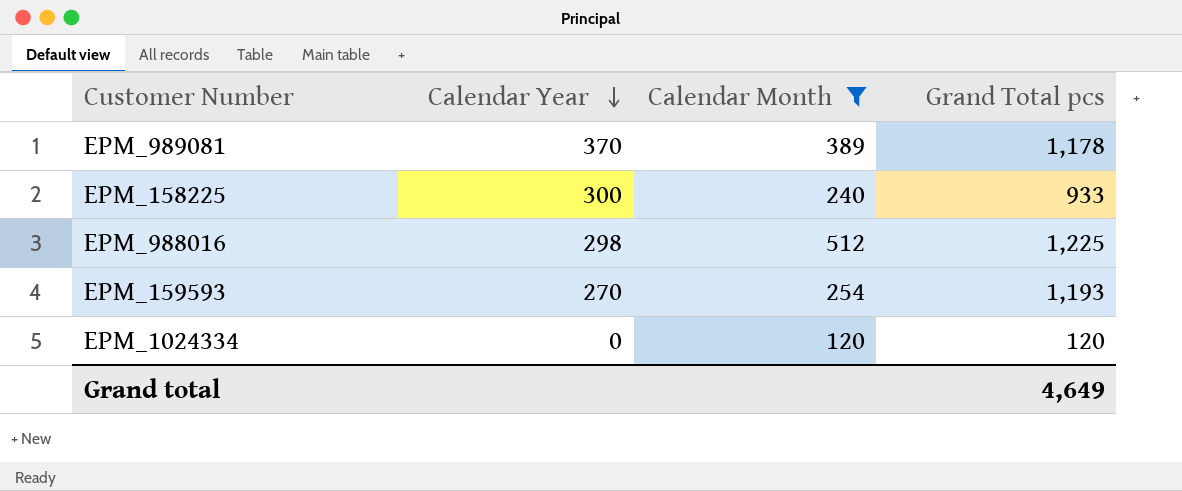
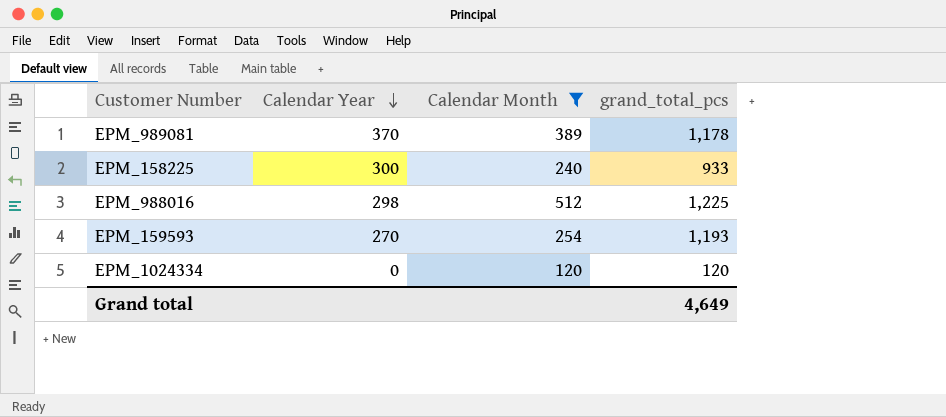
column name: Grand Total pcs -> grand_total_pcs

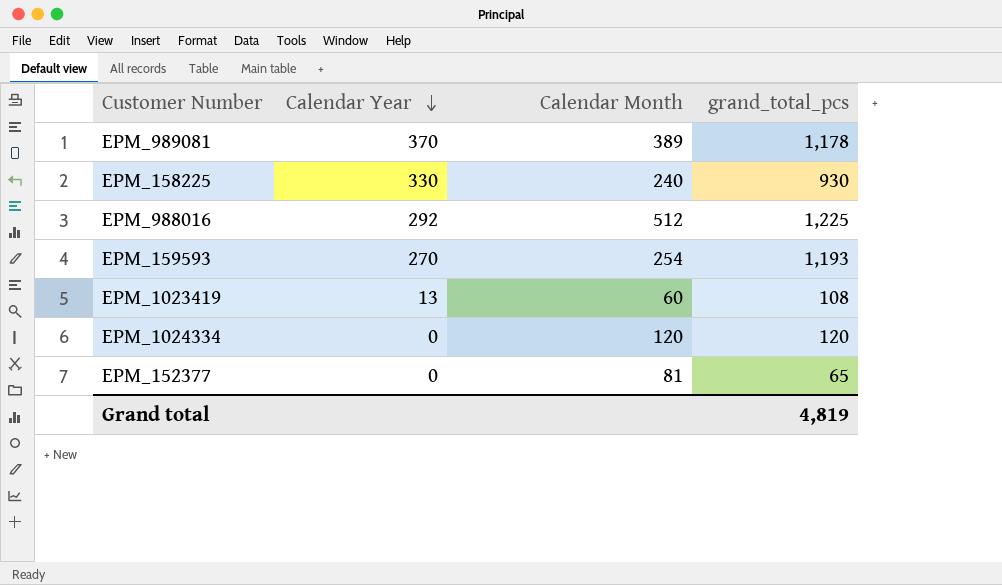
filter: Calendar Month >= 120 -> none
EPM_158225 | Calendar Year: 300 -> 330
EPM_158225 | grand_total_pcs: 933 -> 930
EPM_988016 | Calendar Year: 298 -> 292
Grand total | grand_total_pcs: 4,649 -> 4,819

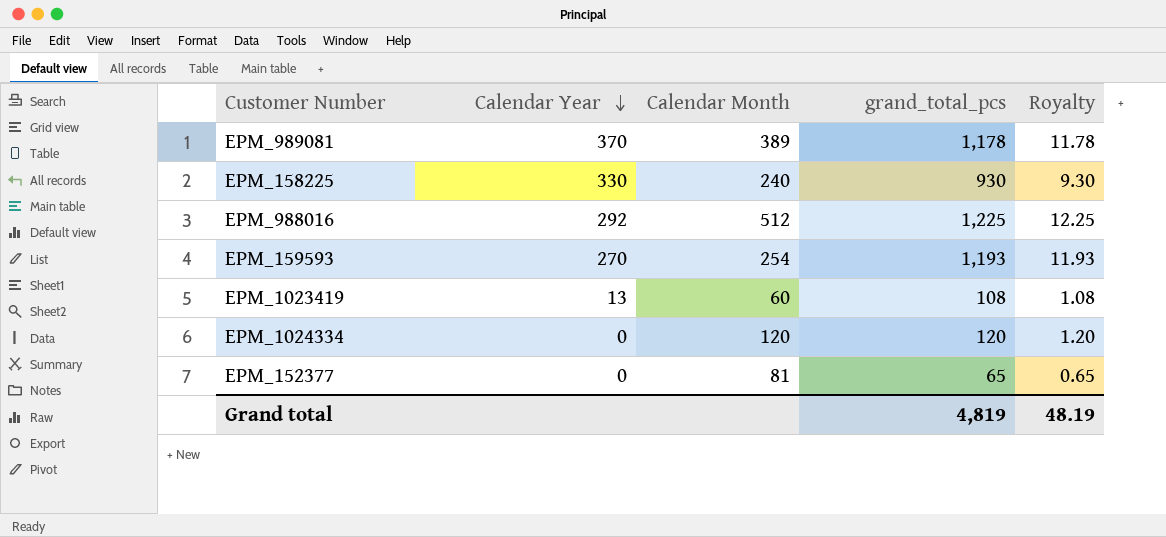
column Royalty | formula: none -> [grand_total_pcs] * 0.01

